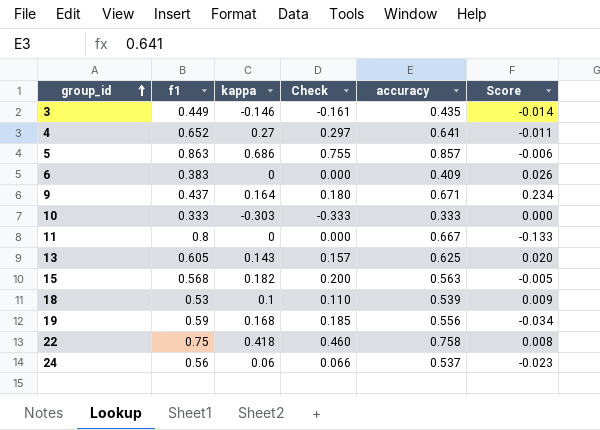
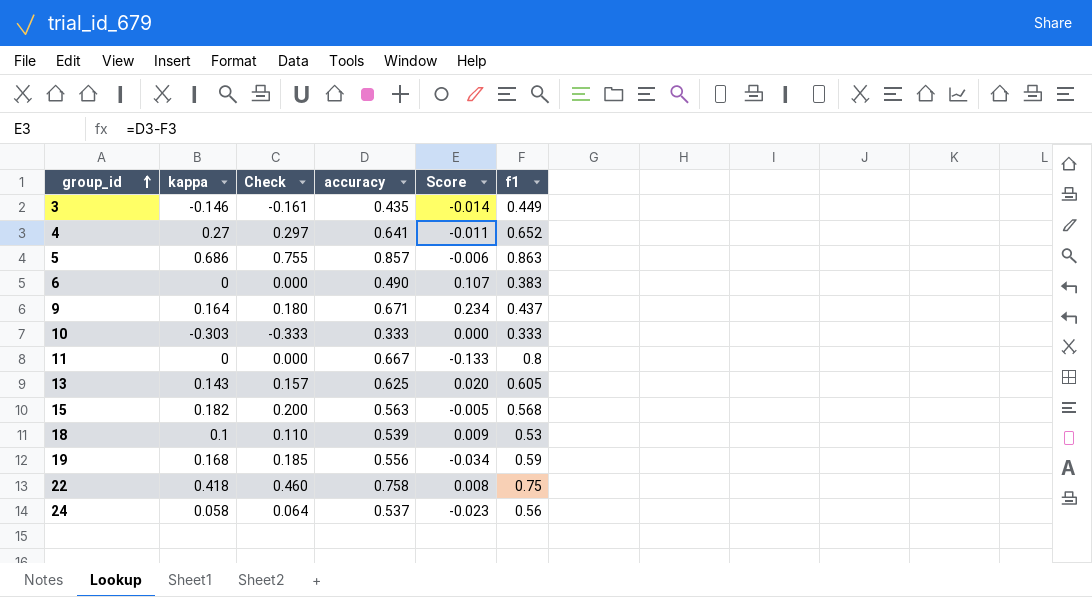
column f1 | position: 2 -> 6
6 | accuracy: 0.409 -> 0.490
6 | Score: 0.026 -> 0.107
24 | kappa: 0.06 -> 0.058
24 | Check: 0.066 -> 0.064

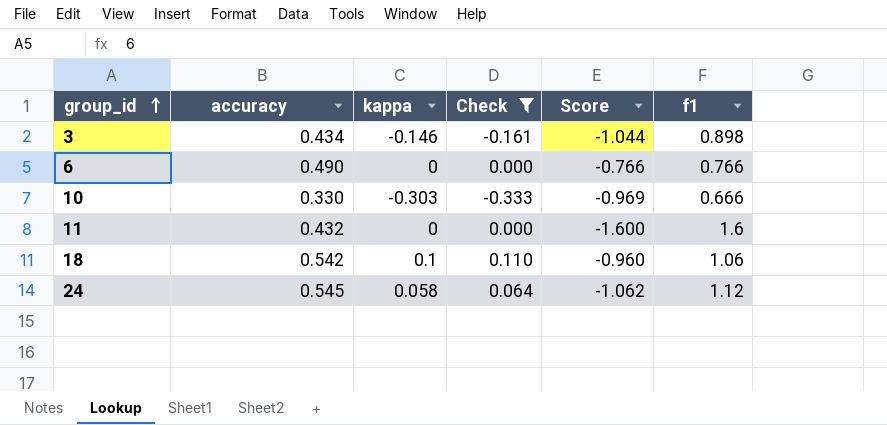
filter: none -> Check <= 0.110
column accuracy | position: 4 -> 2
column Score | formula: [accuracy] - [f1] -> [kappa] - [f1]
3 | accuracy: 0.435 -> 0.434
3 | f1: 0.449 -> 0.898
6 | f1: 0.383 -> 0.766
10 | accuracy: 0.333 -> 0.330
10 | f1: 0.333 -> 0.666
11 | accuracy: 0.667 -> 0.432
11 | f1: 0.8 -> 1.6
18 | accuracy: 0.539 -> 0.542
18 | f1: 0.53 -> 1.06
24 | accuracy: 0.537 -> 0.545
24 | f1: 0.56 -> 1.12

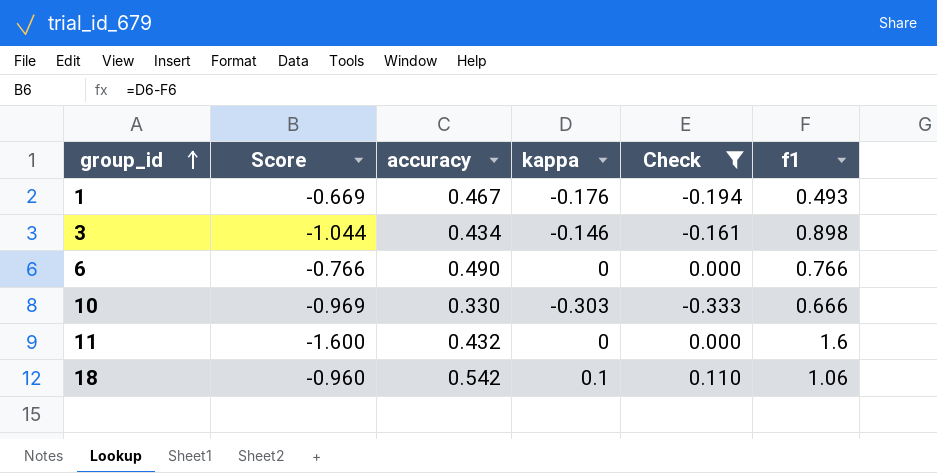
column Score | position: 5 -> 2
row 24: 0.545 | 0.058 | 0.064 | -1.062 | 1.12 -> none
row 1: none -> -0.669 | 0.467 | -0.176 | -0.194 | 0.493

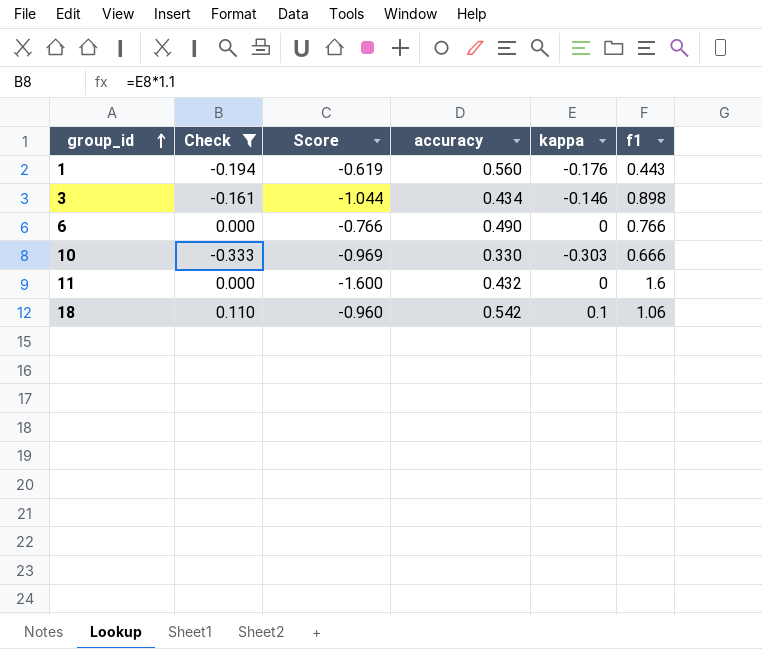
column Check | position: 5 -> 2
1 | Score: -0.669 -> -0.619
1 | accuracy: 0.467 -> 0.560
1 | f1: 0.493 -> 0.443

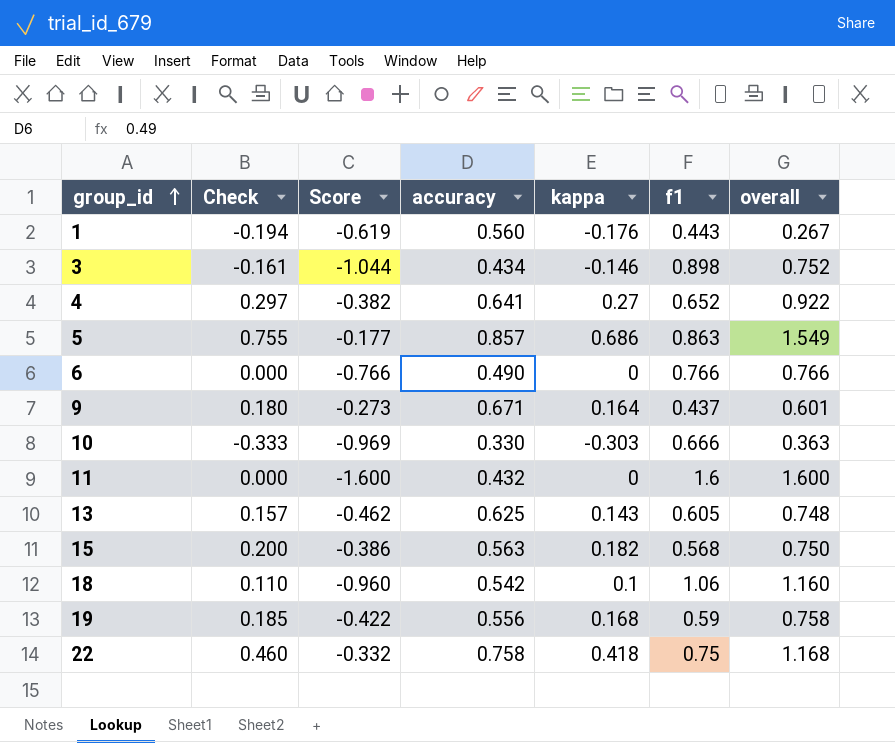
filter: Check <= 0.110 -> none
column overall | formula: none -> [kappa] + [f1]

